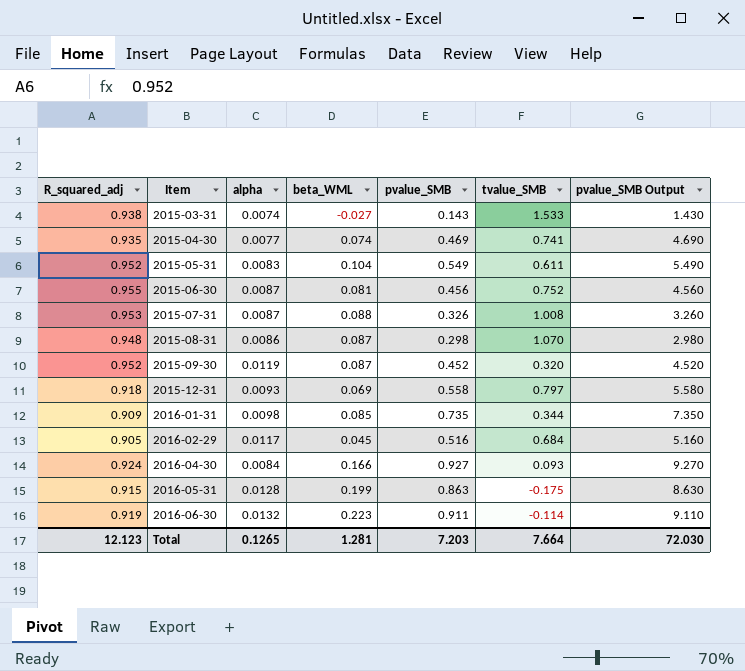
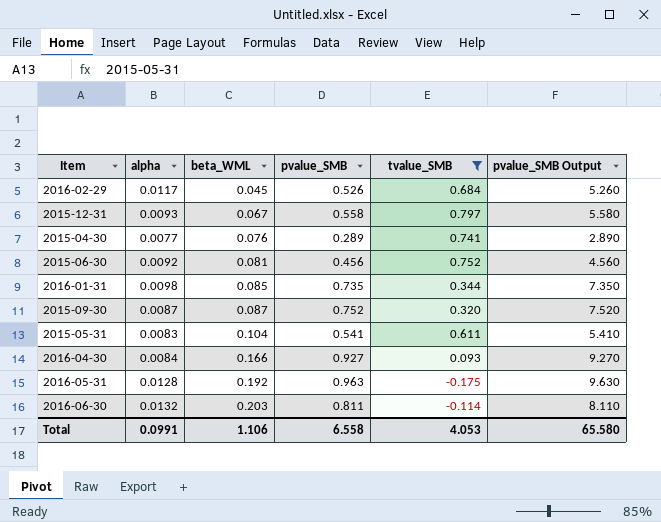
filter: none -> tvalue_SMB <= 0.797
row order: Item ascending -> beta_WML ascending
column R_squared_adj | position: 1 -> none
2016-02-29 | pvalue_SMB: 0.516 -> 0.526
2016-02-29 | pvalue_SMB Output: 5.160 -> 5.260
2015-12-31 | beta_WML: 0.069 -> 0.067
2015-04-30 | beta_WML: 0.074 -> 0.076
2015-04-30 | pvalue_SMB: 0.469 -> 0.289
2015-04-30 | pvalue_SMB Output: 4.690 -> 2.890
2015-06-30 | alpha: 0.0087 -> 0.0092
2015-09-30 | alpha: 0.0119 -> 0.0087
2015-09-30 | pvalue_SMB: 0.452 -> 0.752
2015-09-30 | pvalue_SMB Output: 4.520 -> 7.520
2015-05-31 | pvalue_SMB: 0.549 -> 0.541
2015-05-31 | pvalue_SMB Output: 5.490 -> 5.410
2016-05-31 | beta_WML: 0.199 -> 0.192
2016-05-31 | pvalue_SMB: 0.863 -> 0.963
2016-05-31 | pvalue_SMB Output: 8.630 -> 9.630
2016-06-30 | beta_WML: 0.223 -> 0.203
2016-06-30 | pvalue_SMB: 0.911 -> 0.811
2016-06-30 | pvalue_SMB Output: 9.110 -> 8.110
Total | alpha: 0.1265 -> 0.0991
Total | beta_WML: 1.281 -> 1.106
Total | pvalue_SMB: 7.203 -> 6.558
Total | tvalue_SMB: 7.664 -> 4.053
Total | pvalue_SMB Output: 72.030 -> 65.580

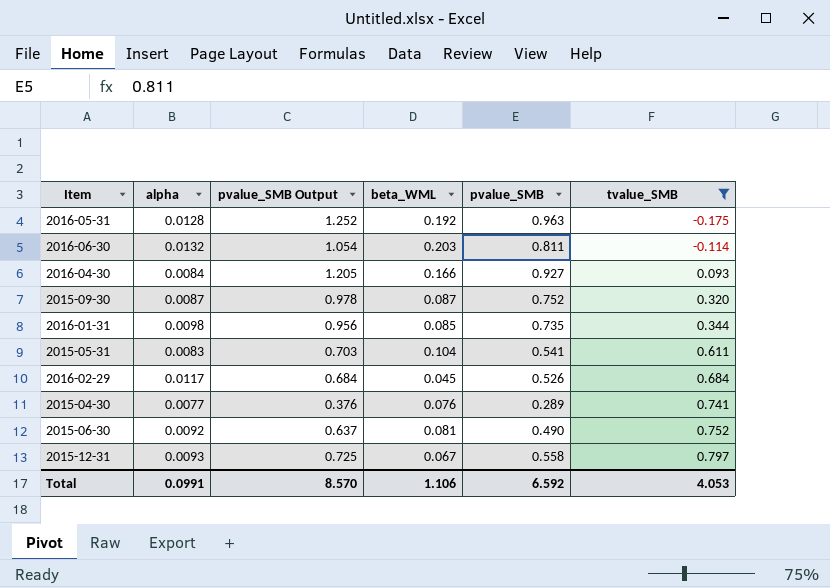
row order: beta_WML ascending -> tvalue_SMB ascending
column pvalue_SMB Output | formula: [pvalue_SMB] * 10 -> [pvalue_SMB] * 1.3
column pvalue_SMB Output | position: 6 -> 3
2015-06-30 | pvalue_SMB: 0.456 -> 0.490
Total | pvalue_SMB Output: 65.580 -> 8.570
Total | pvalue_SMB: 6.558 -> 6.592

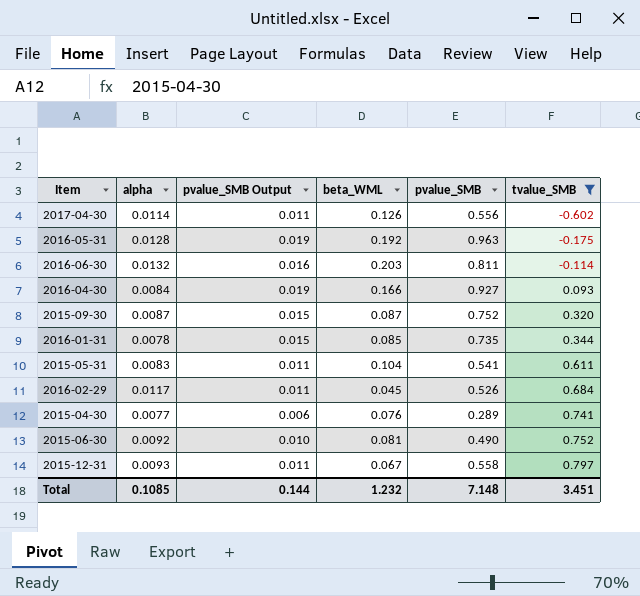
column pvalue_SMB Output | formula: [pvalue_SMB] * 1.3 -> [pvalue_SMB] * 0.02
row 2017-04-30: none -> 0.0114 | 0.011 | 0.126 | 0.556 | -0.602
2016-01-31 | alpha: 0.0098 -> 0.0078
Total | alpha: 0.0991 -> 0.1085
Total | pvalue_SMB Output: 8.570 -> 0.144
Total | beta_WML: 1.106 -> 1.232
Total | pvalue_SMB: 6.592 -> 7.148
Total | tvalue_SMB: 4.053 -> 3.451

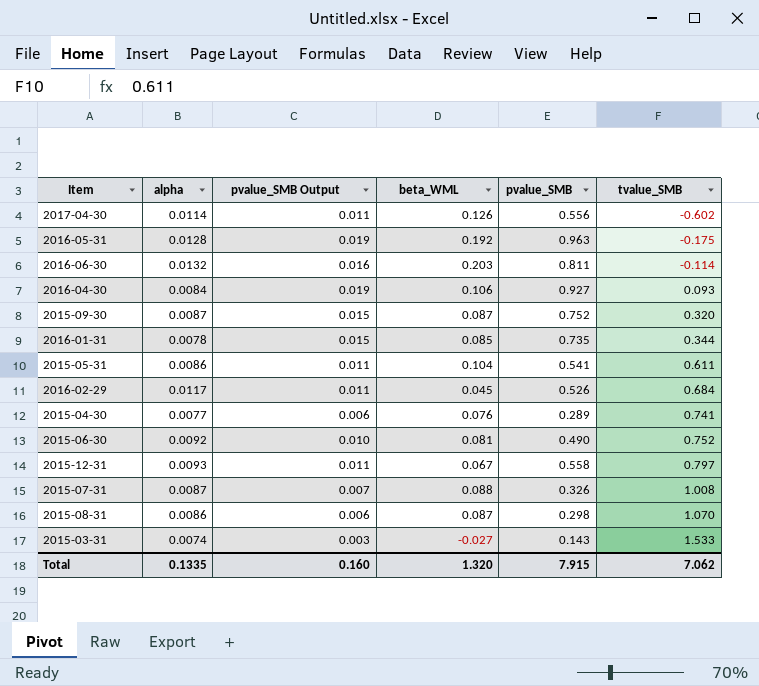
filter: tvalue_SMB <= 0.797 -> none
2016-04-30 | beta_WML: 0.166 -> 0.106
2015-05-31 | alpha: 0.0083 -> 0.0086
Total | alpha: 0.1085 -> 0.1335
Total | pvalue_SMB Output: 0.144 -> 0.160
Total | beta_WML: 1.232 -> 1.320
Total | pvalue_SMB: 7.148 -> 7.915
Total | tvalue_SMB: 3.451 -> 7.062

